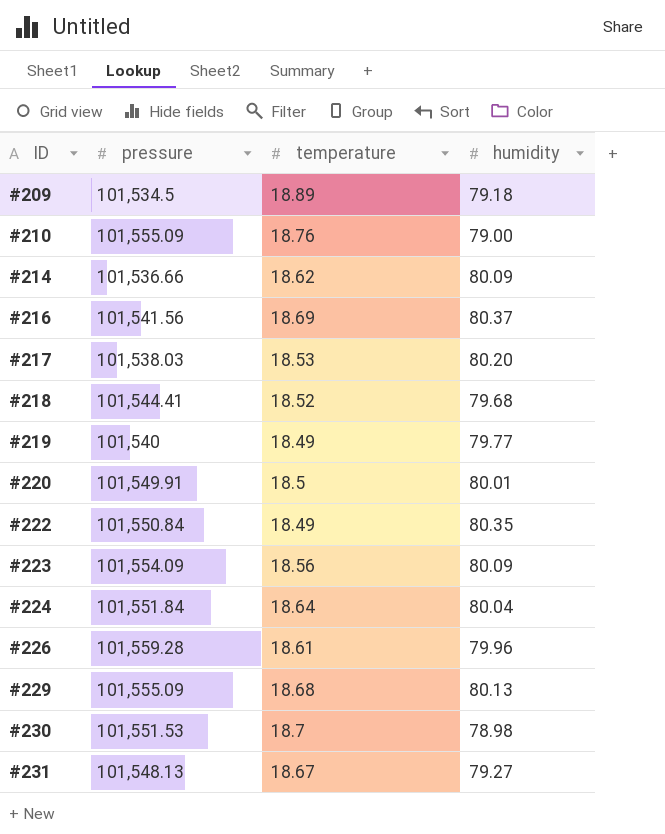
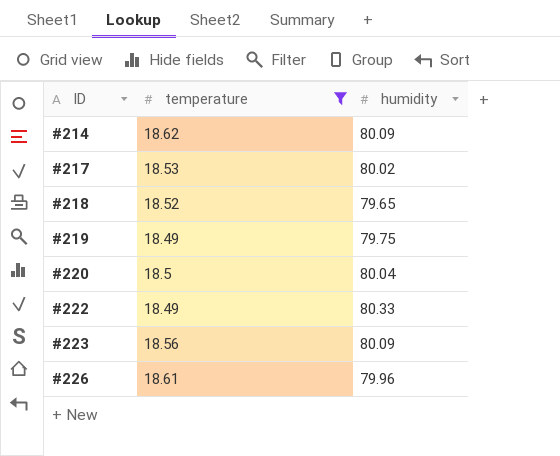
filter: none -> temperature <= 18.62
column pressure | position: 2 -> none
#217 | humidity: 80.20 -> 80.02
#218 | humidity: 79.68 -> 79.65
#219 | humidity: 79.77 -> 79.75
#220 | humidity: 80.01 -> 80.04
#222 | humidity: 80.35 -> 80.33

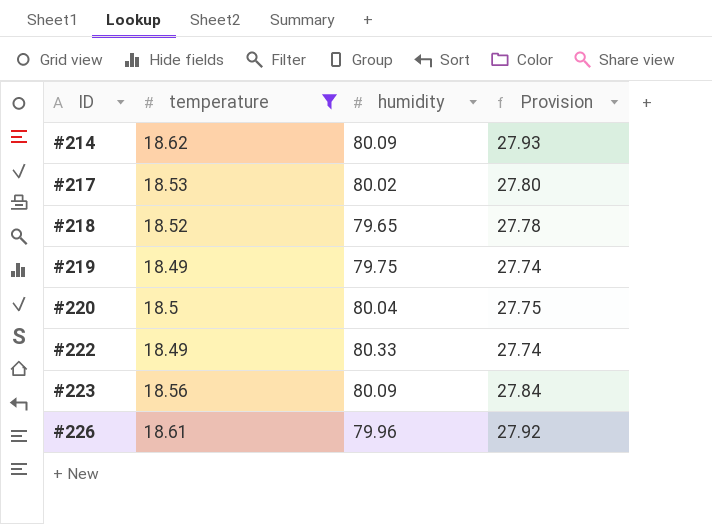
column Provision | formula: none -> [temperature] * 1.5

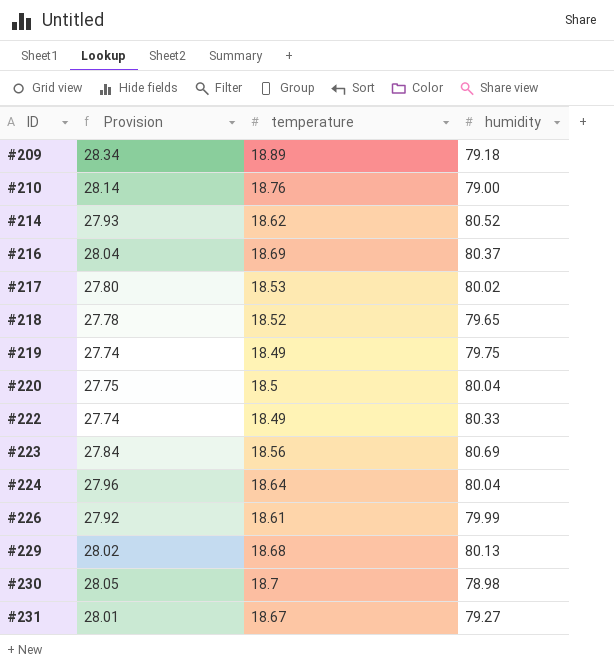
filter: temperature <= 18.62 -> none
column Provision | position: 4 -> 2
#214 | humidity: 80.09 -> 80.52
#223 | humidity: 80.09 -> 80.69
#226 | humidity: 79.96 -> 79.99

